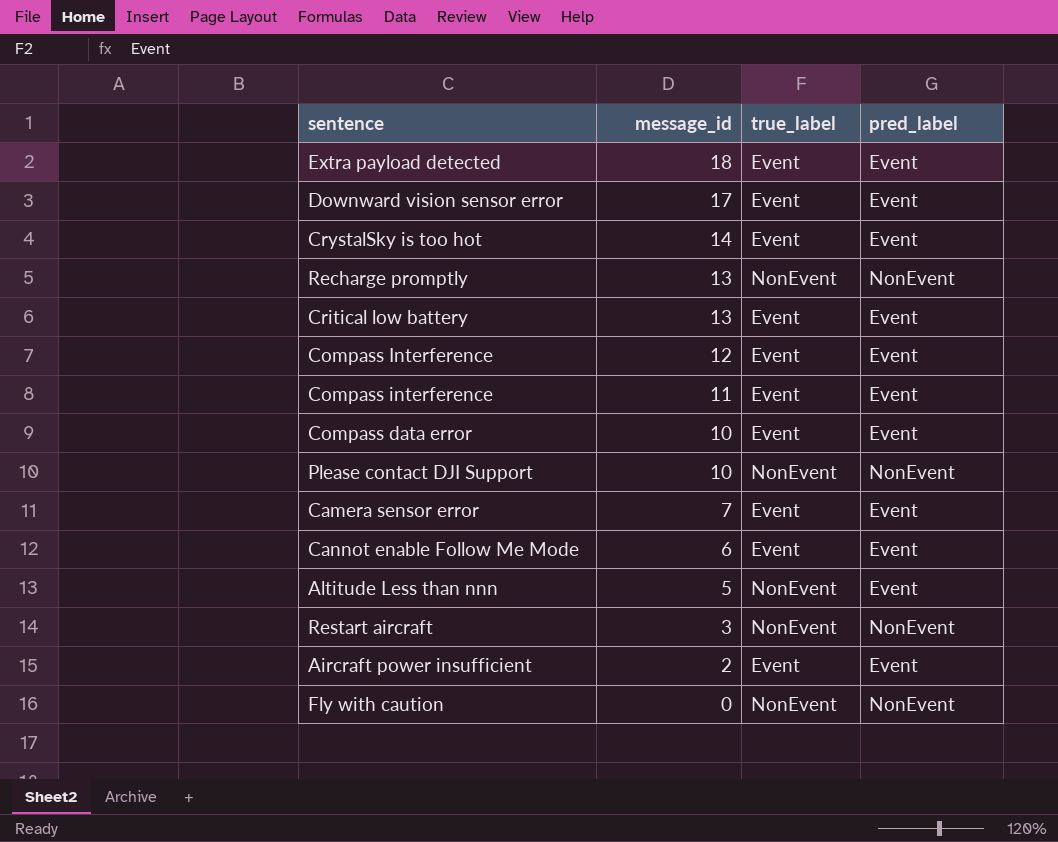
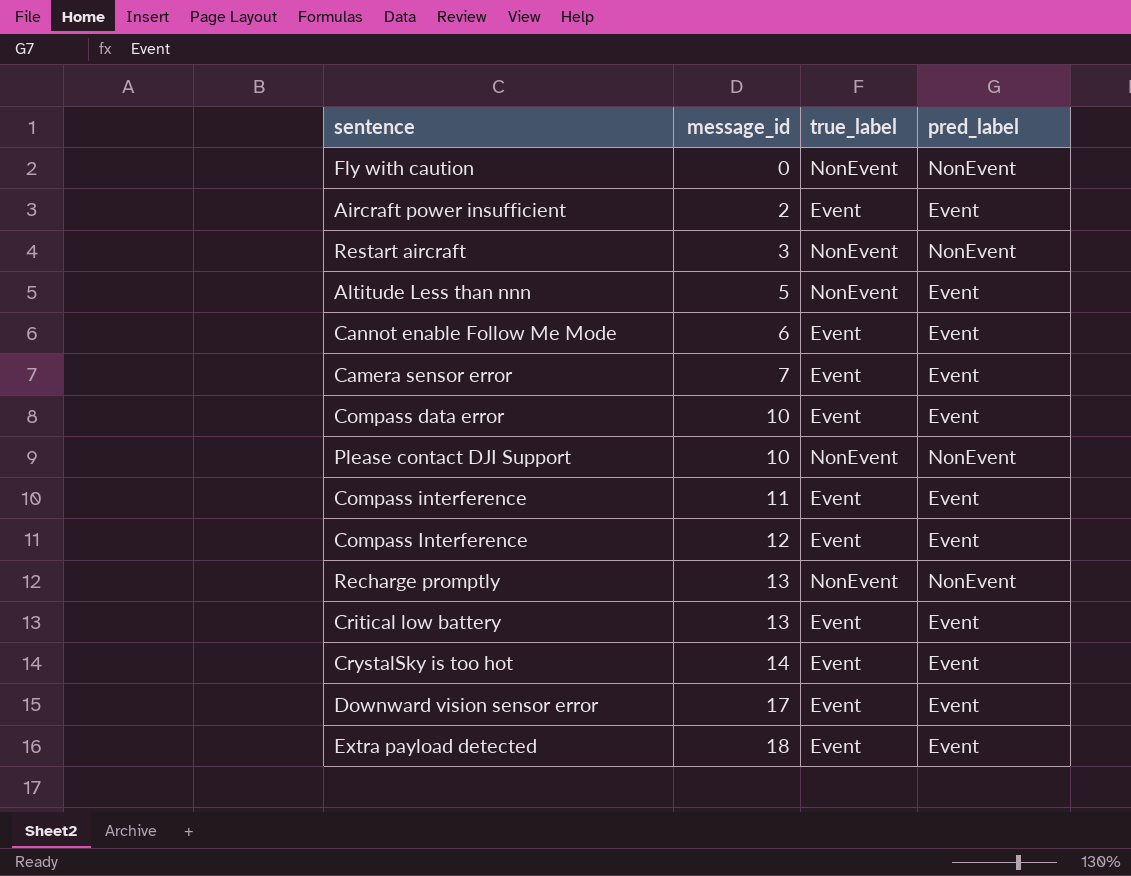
row order: message_id descending -> message_id ascending

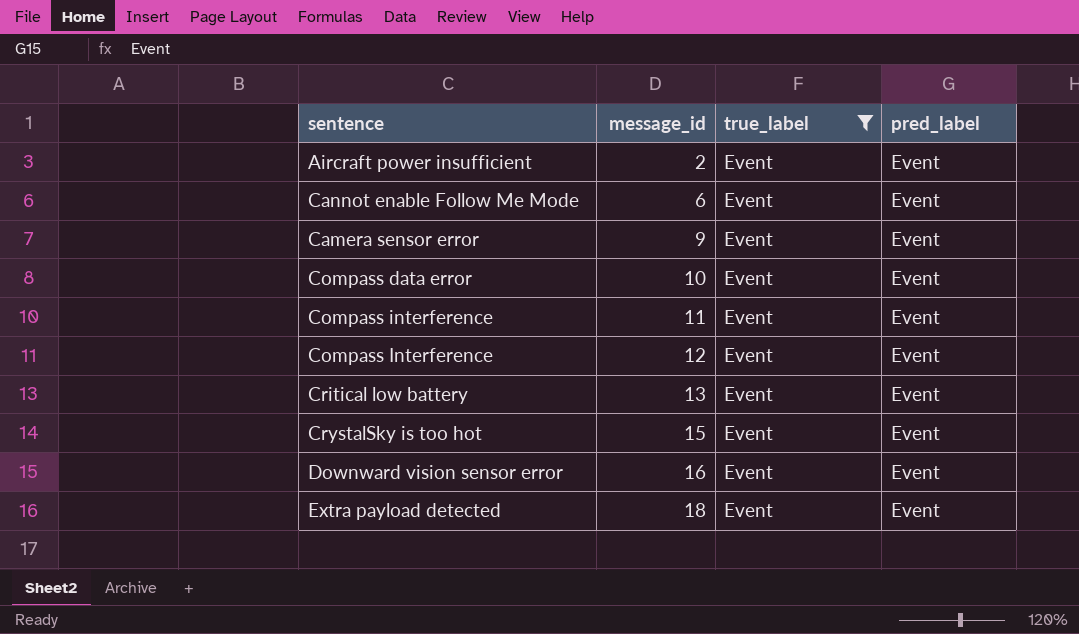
filter: none -> true_label = Event
Camera sensor error | message_id: 7 -> 9
CrystalSky is too hot | message_id: 14 -> 15
Downward vision sensor error | message_id: 17 -> 16

